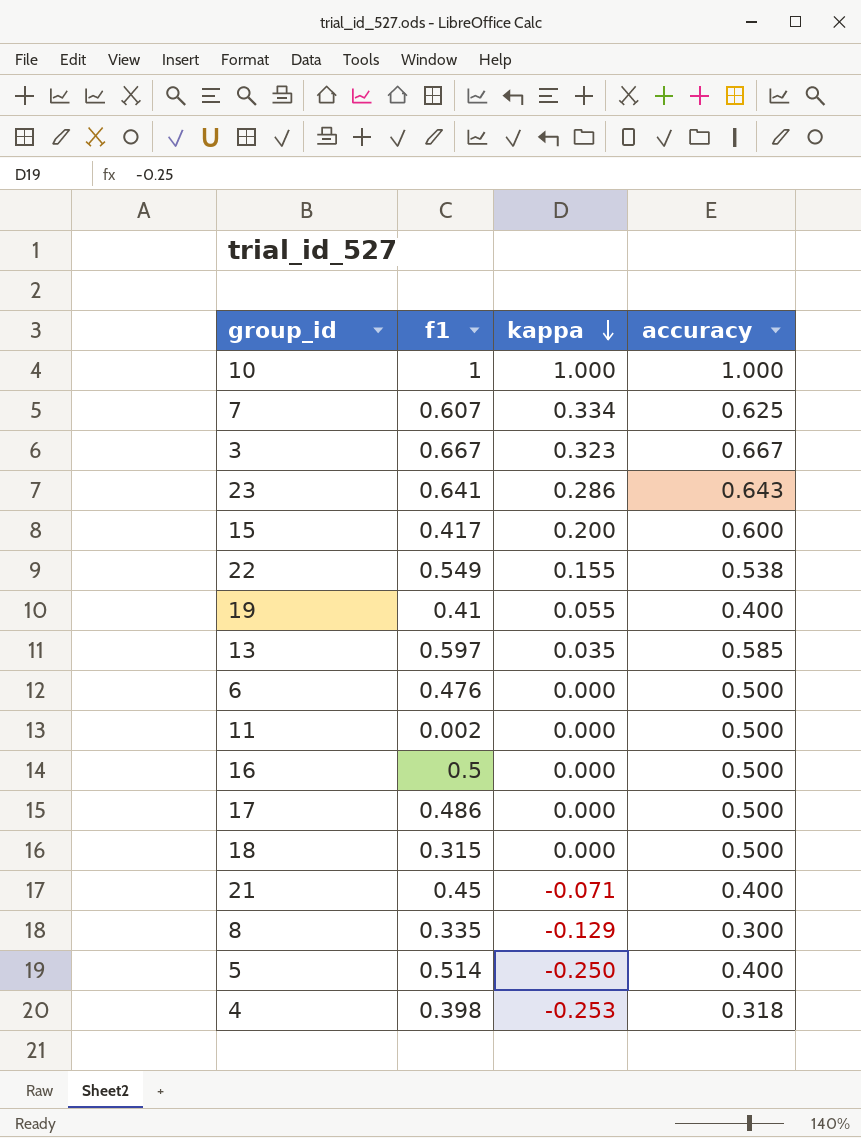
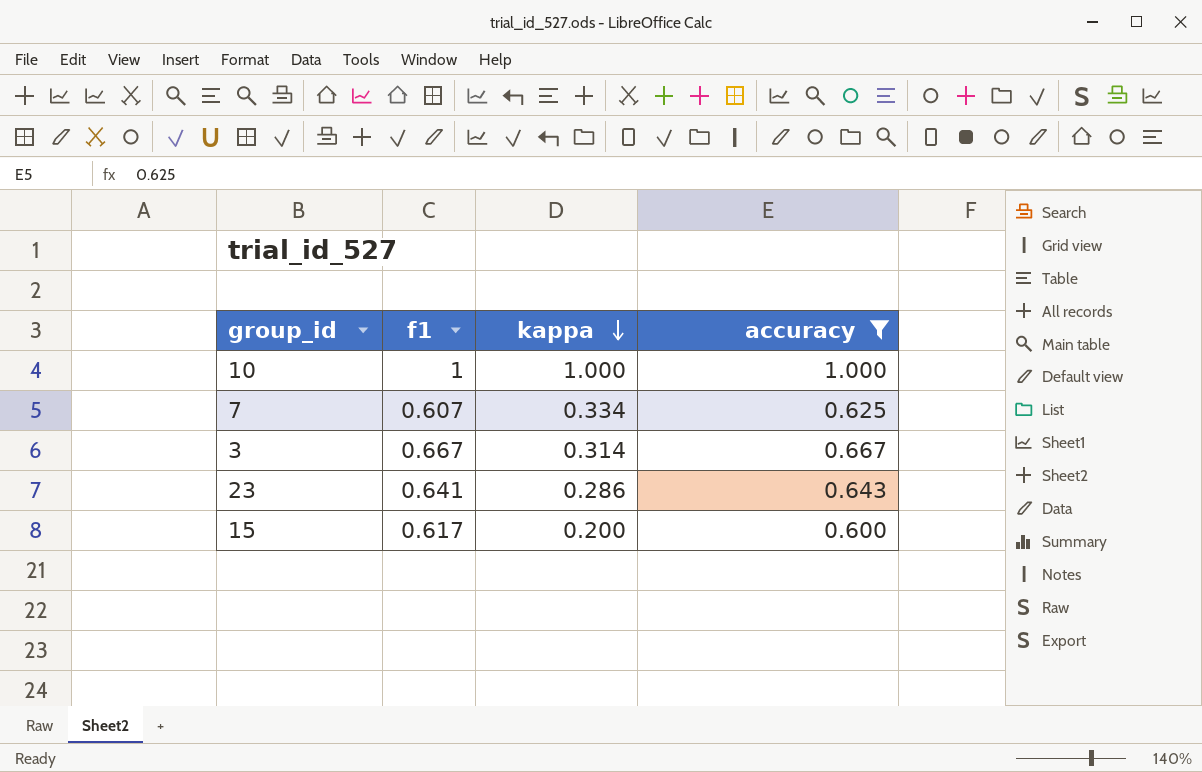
filter: none -> accuracy >= 0.600
3 | kappa: 0.323 -> 0.314
15 | f1: 0.417 -> 0.617

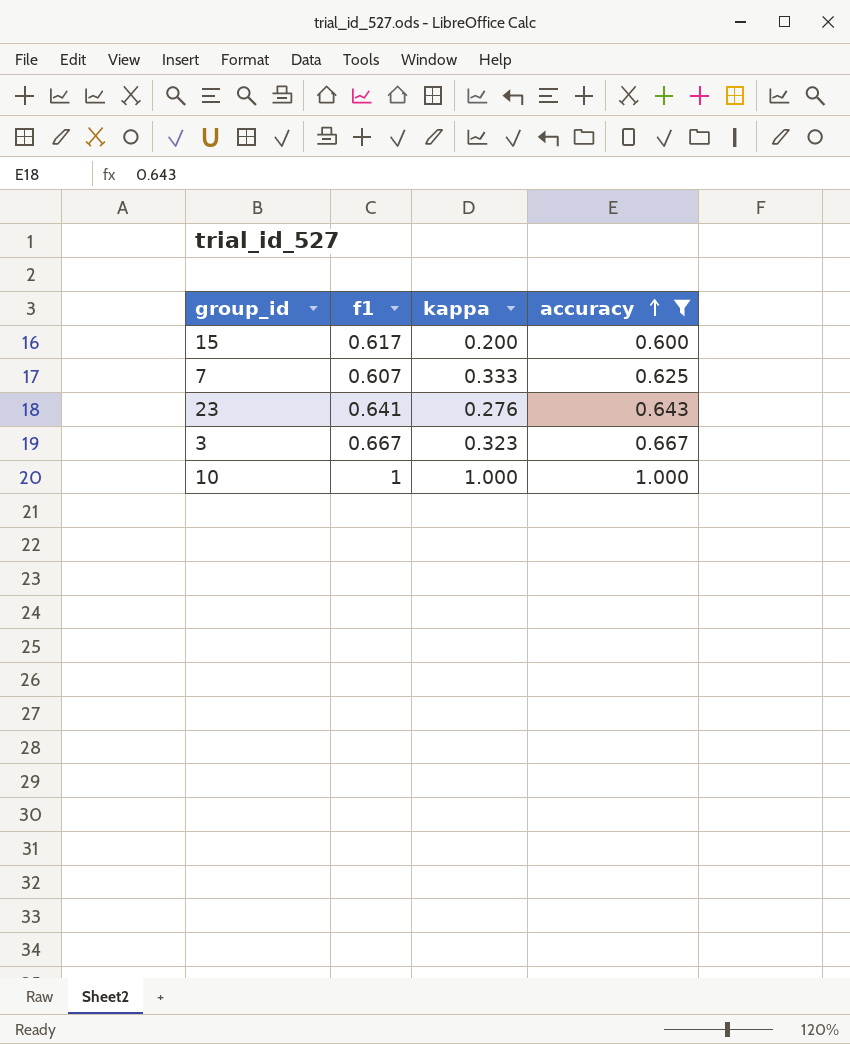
row order: kappa descending -> accuracy ascending
7 | kappa: 0.334 -> 0.333
23 | kappa: 0.286 -> 0.276
3 | kappa: 0.314 -> 0.323

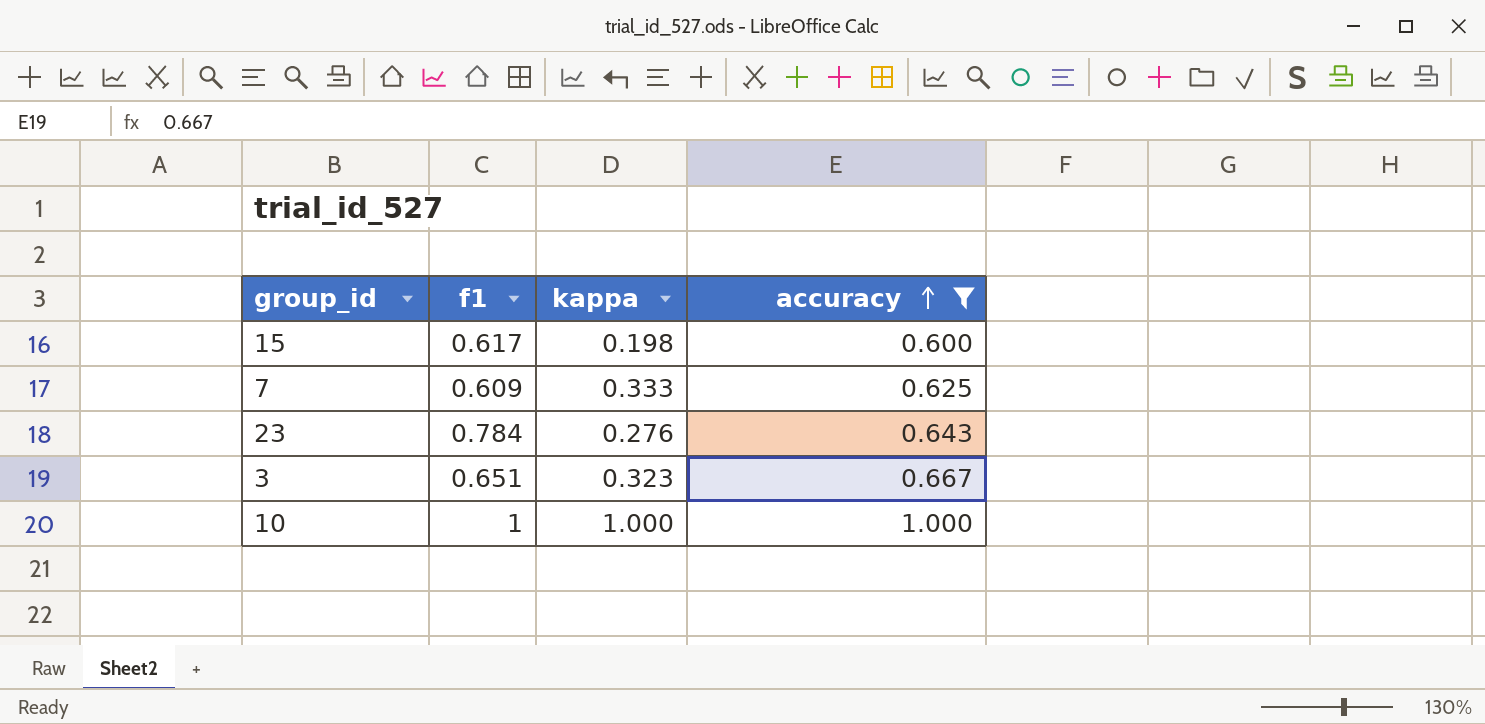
15 | kappa: 0.200 -> 0.198
7 | f1: 0.607 -> 0.609
23 | f1: 0.641 -> 0.784
3 | f1: 0.667 -> 0.651

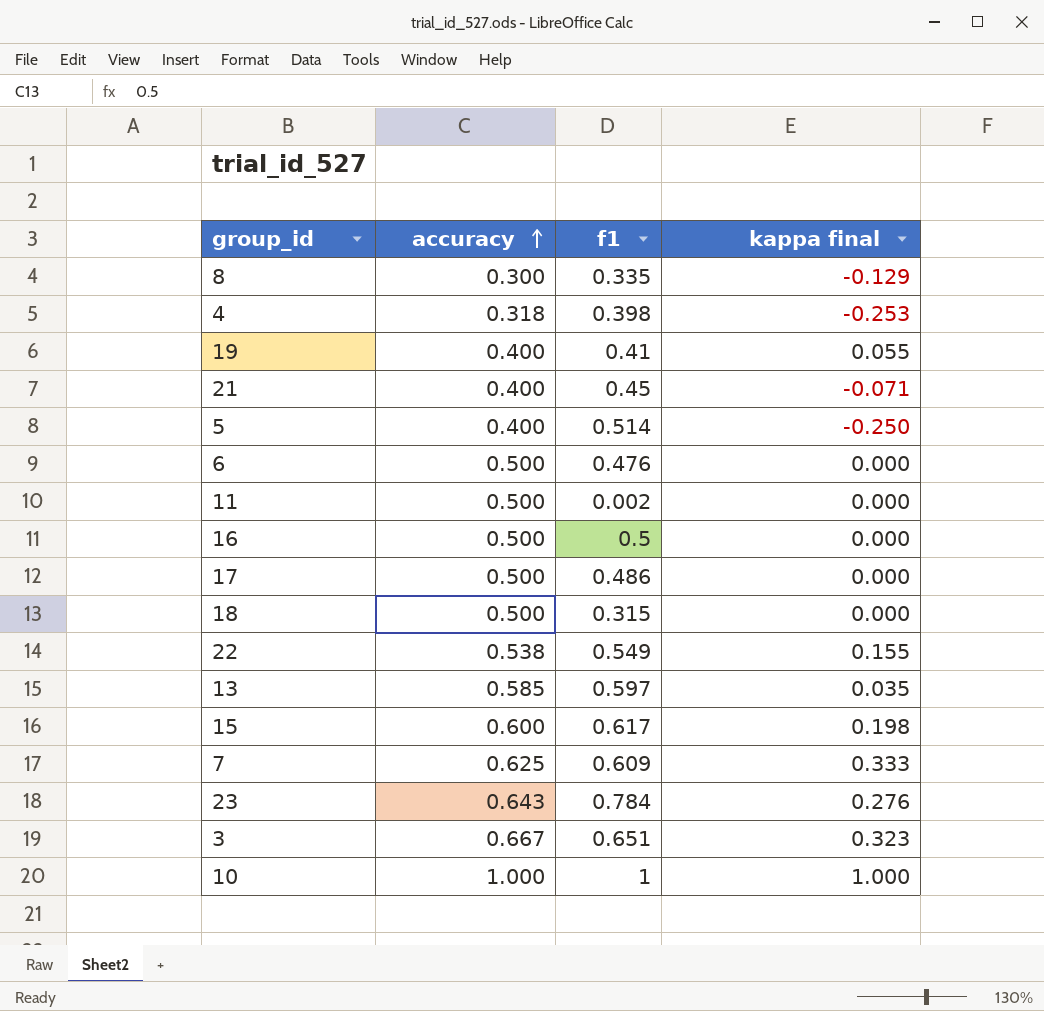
filter: accuracy >= 0.600 -> none
column accuracy | position: 4 -> 2
column name: kappa -> kappa final

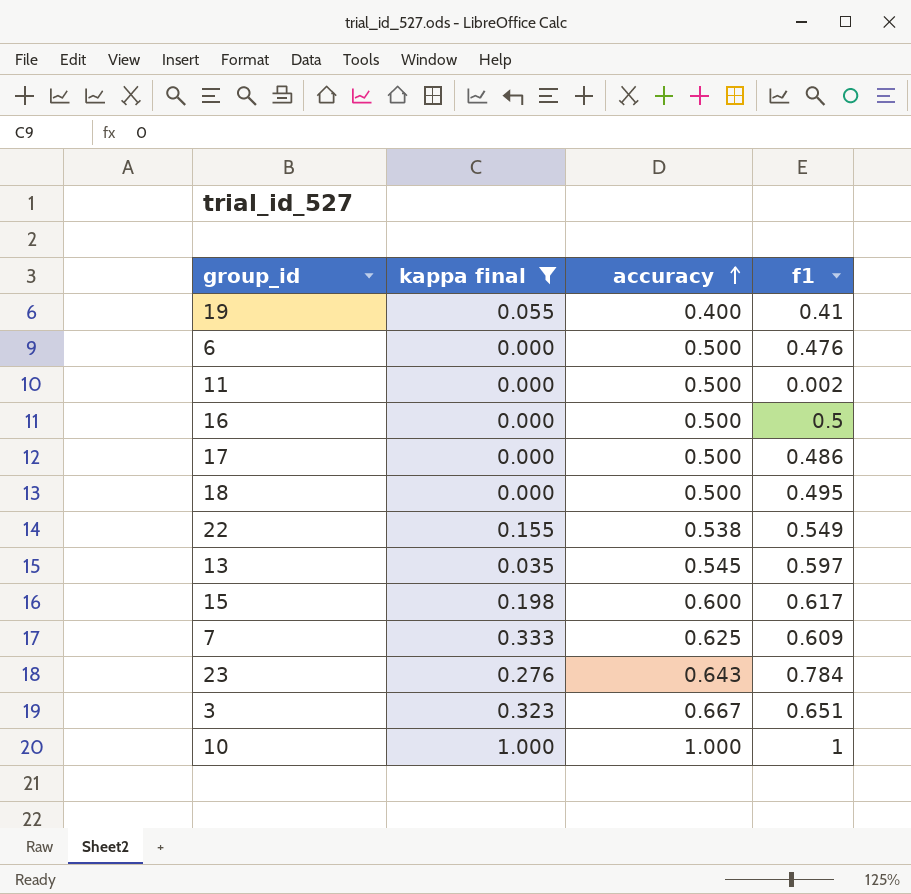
filter: none -> kappa final >= 0.000
column kappa final | position: 4 -> 2
18 | f1: 0.315 -> 0.495
13 | accuracy: 0.585 -> 0.545

